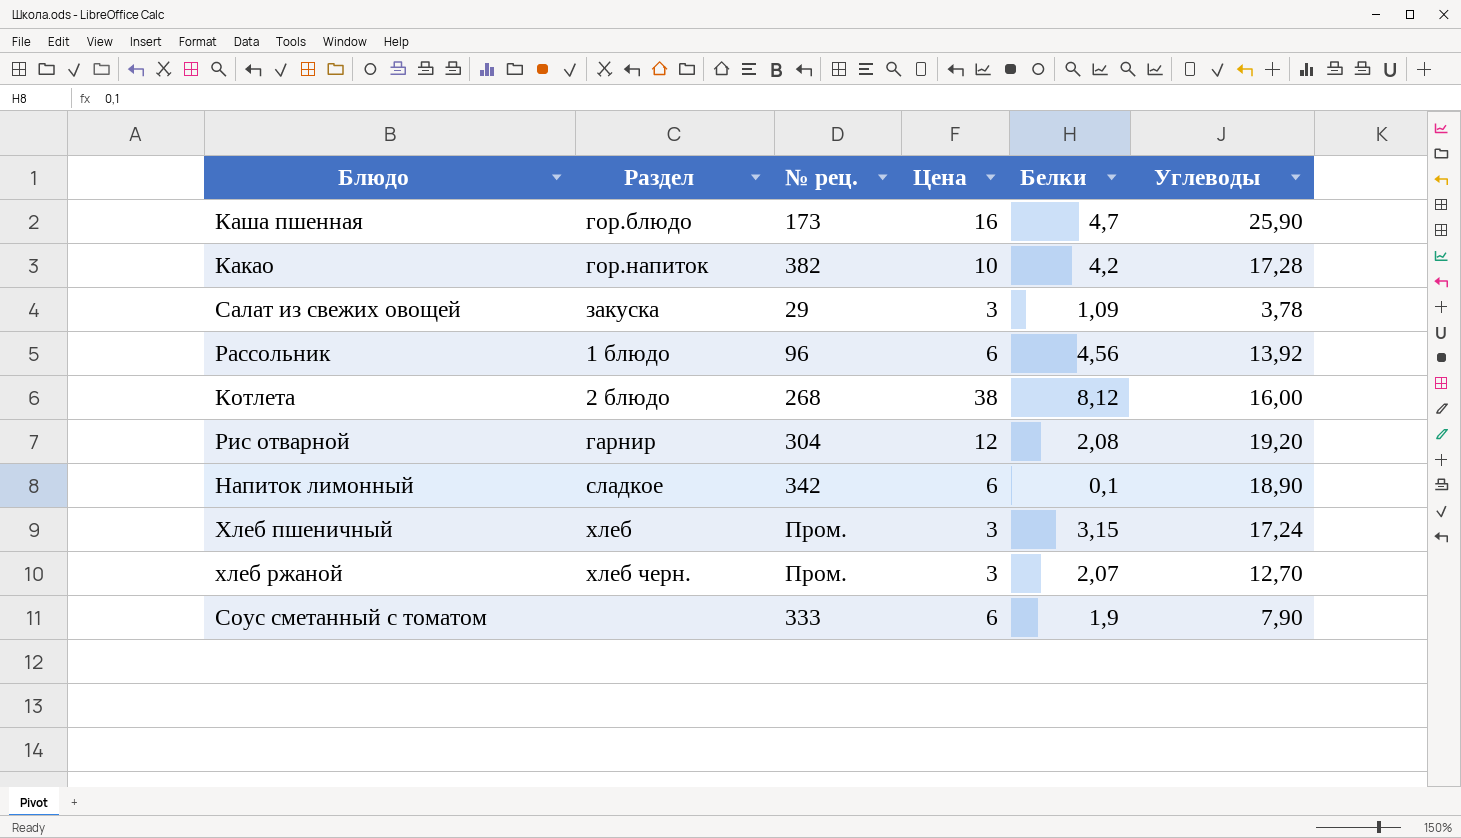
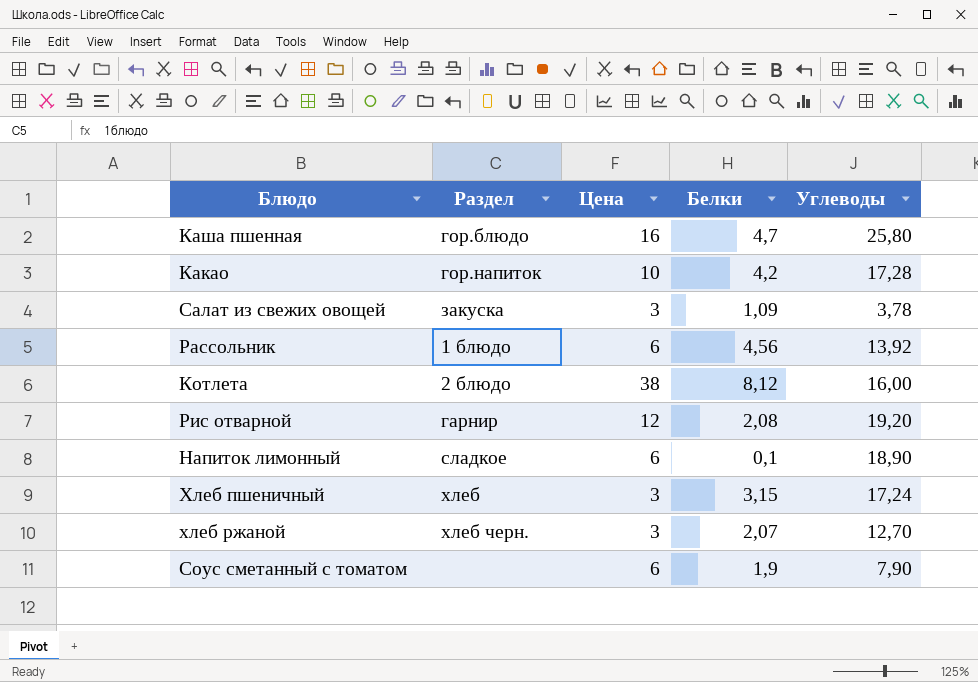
column № рец. | position: 3 -> none
Каша пшенная | Углеводы: 25,90 -> 25,80

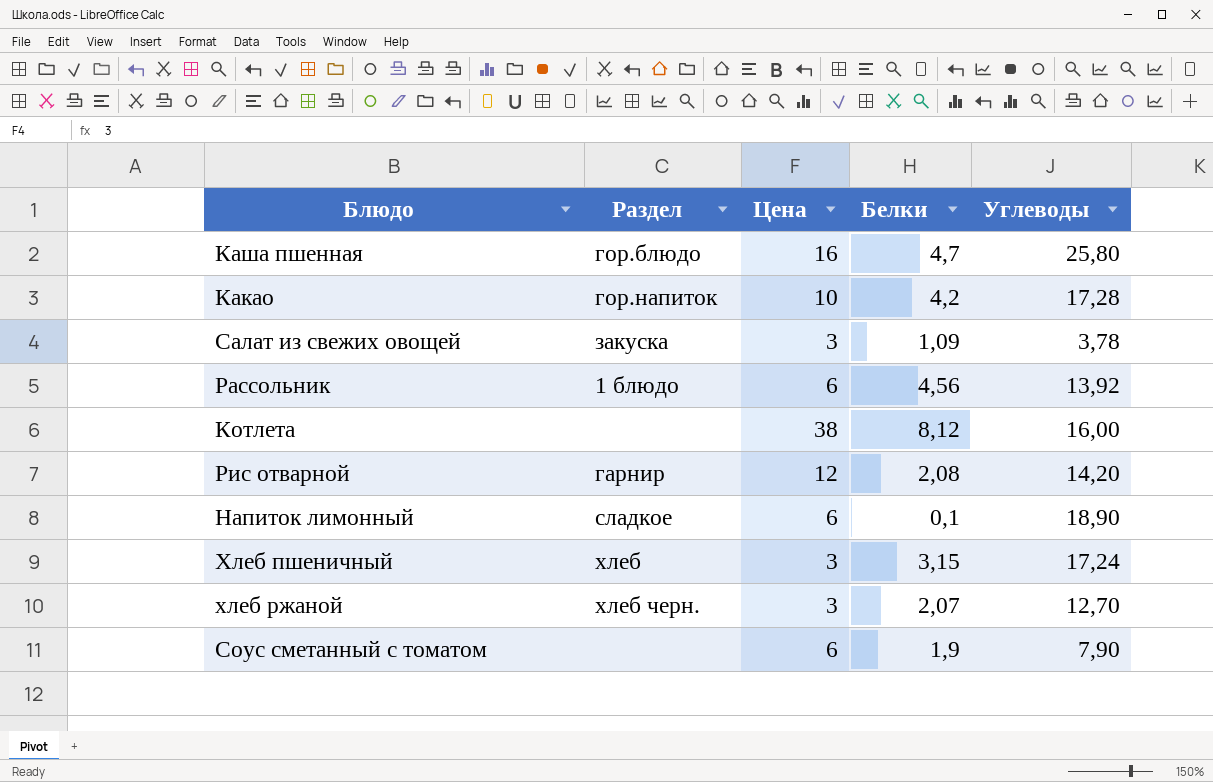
Котлета | Раздел: 2 блюдо -> none
Рис отварной | Углеводы: 19,20 -> 14,20

